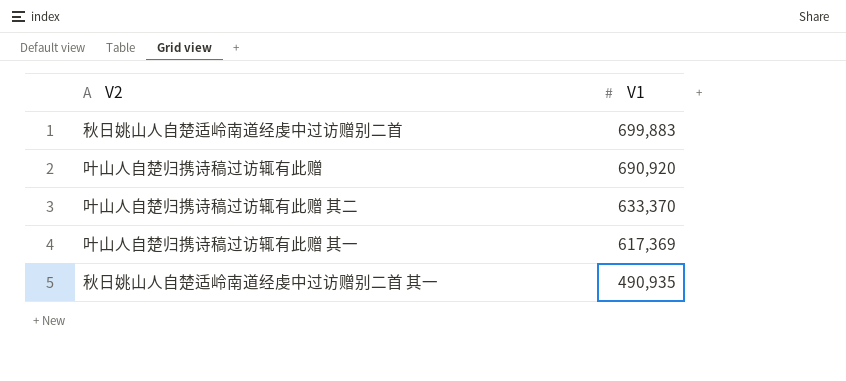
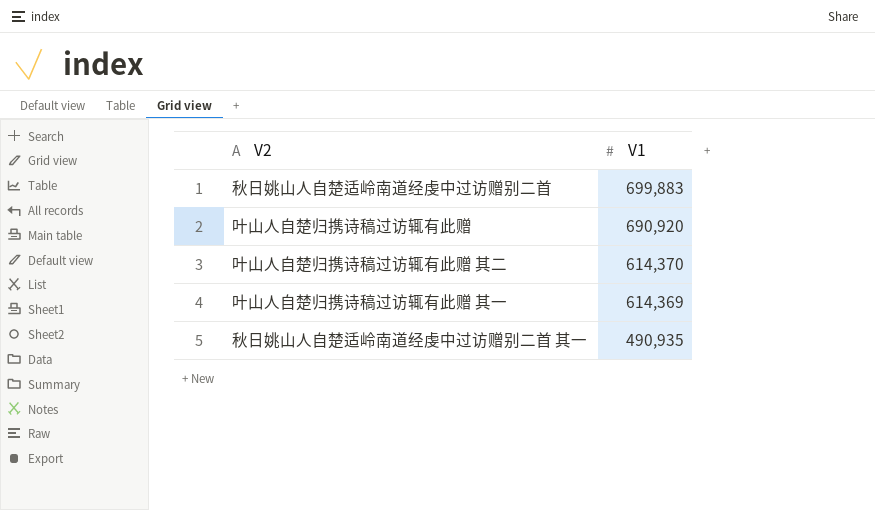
叶山人自楚归携诗稿过访辄有此赠 其二 | V1: 633,370 -> 614,370
叶山人自楚归携诗稿过访辄有此赠 其一 | V1: 617,369 -> 614,369

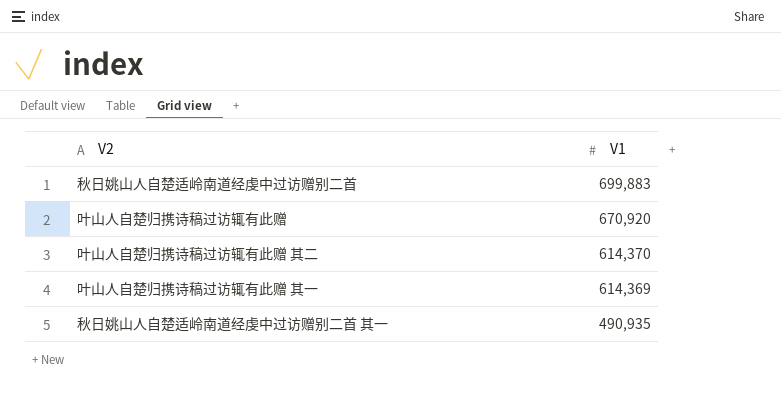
叶山人自楚归携诗稿过访辄有此赠 | V1: 690,920 -> 670,920

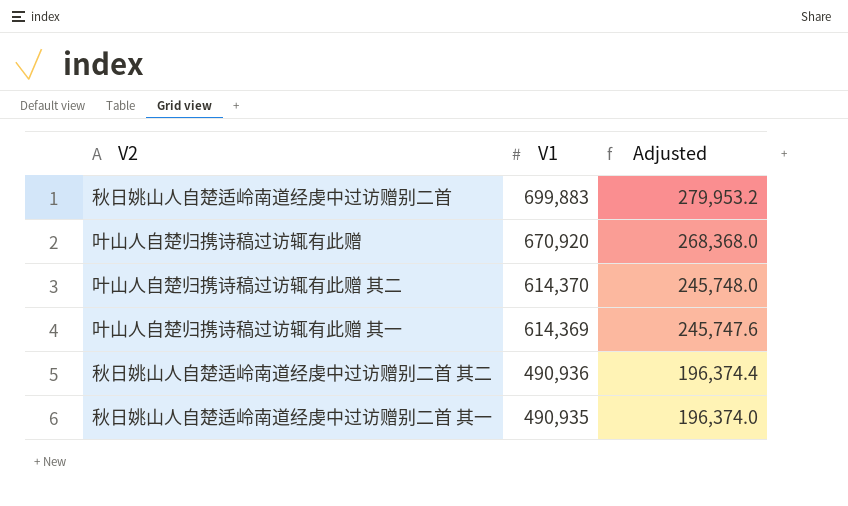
column Adjusted | formula: none -> [V1] * 0.4
row 秋日姚山人自楚适岭南道经虔中过访赠别二首 其二: none -> 490,936 | 196,374.4

